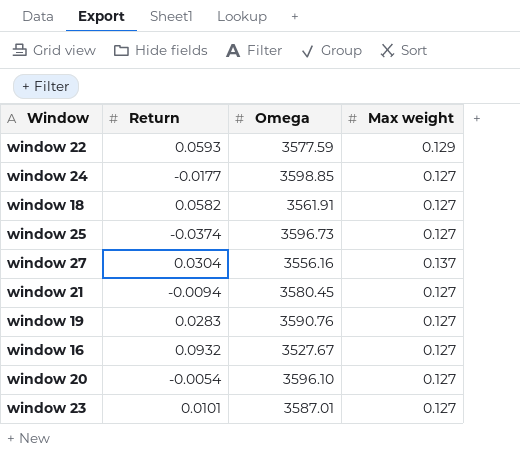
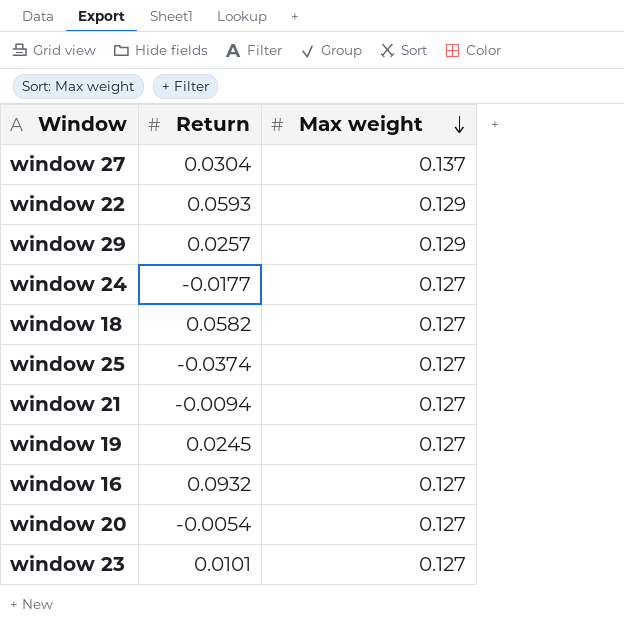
row order: none -> Max weight descending
column Omega | position: 3 -> none
row window 29: none -> 0.0257 | 0.129
window 19 | Return: 0.0283 -> 0.0245

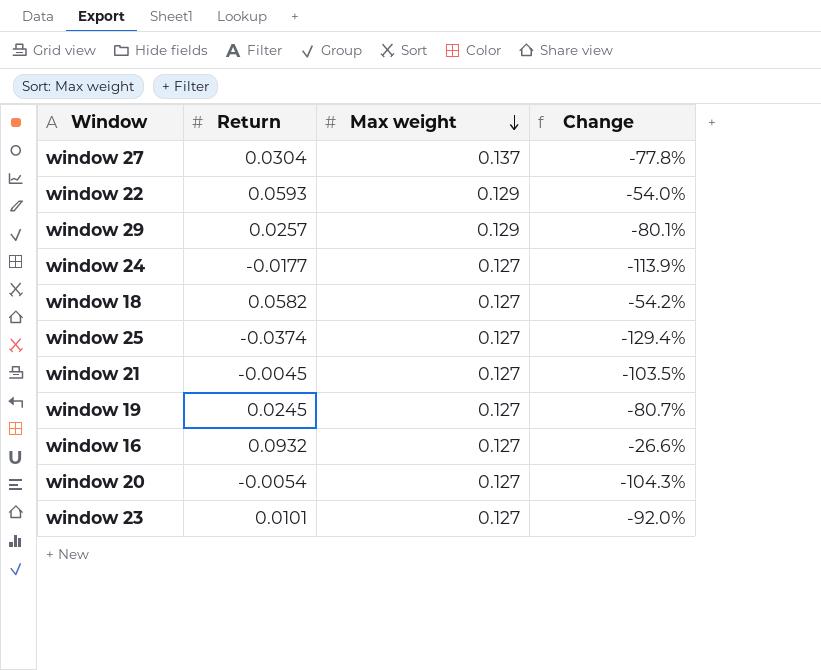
column Change | formula: none -> ([Return] - [Max weight]) / [Max weight]
window 21 | Return: -0.0094 -> -0.0045

